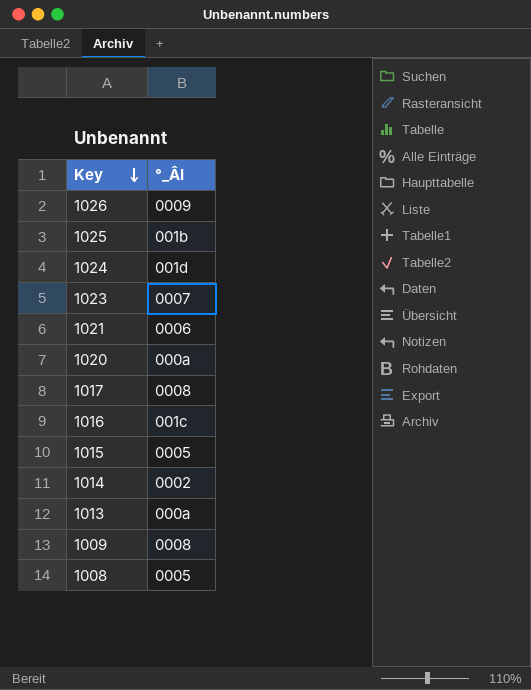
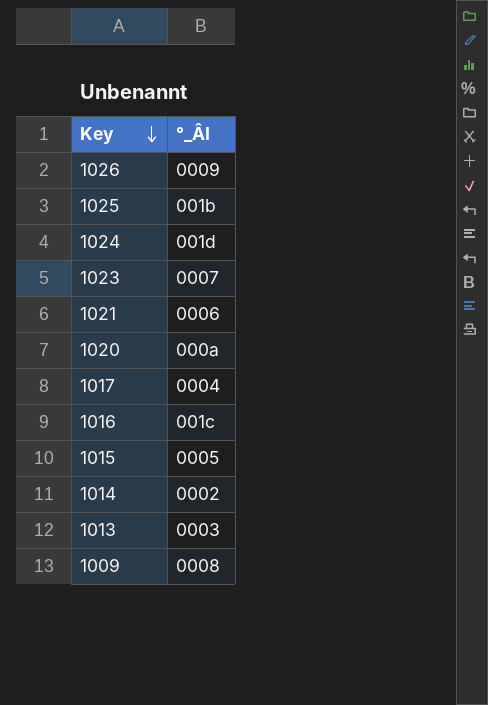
row 1008: 0005 -> none
1017 | °_ÂI: 0008 -> 0004
1013 | °_ÂI: 000a -> 0003

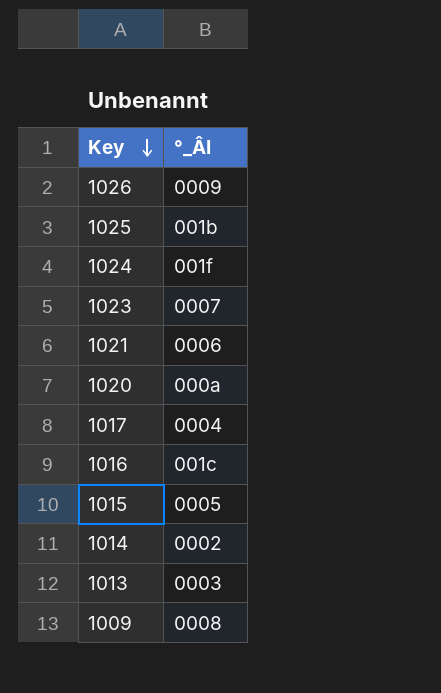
1024 | °_ÂI: 001d -> 001f

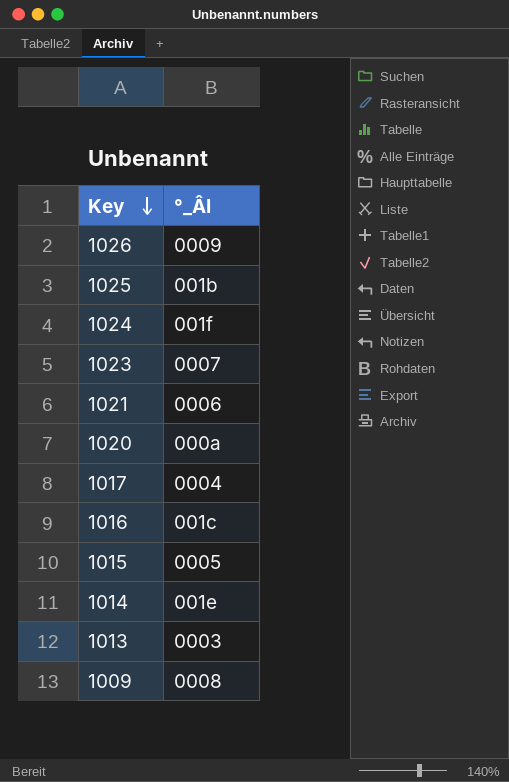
1014 | °_ÂI: 0002 -> 001e

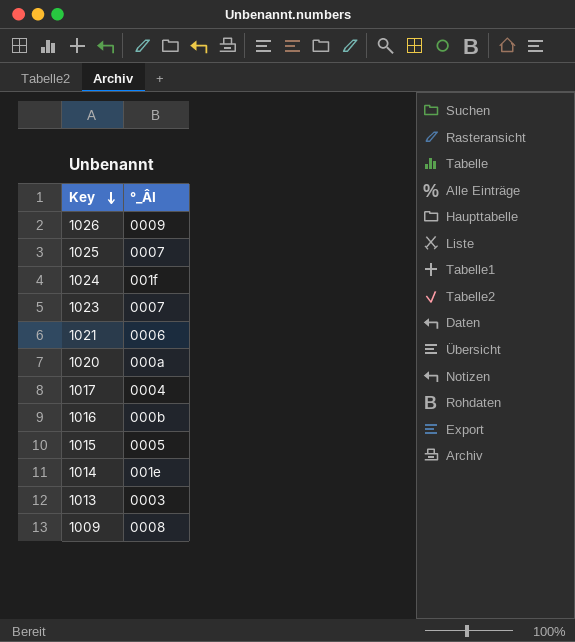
1025 | °_ÂI: 001b -> 0007
1016 | °_ÂI: 001c -> 000b

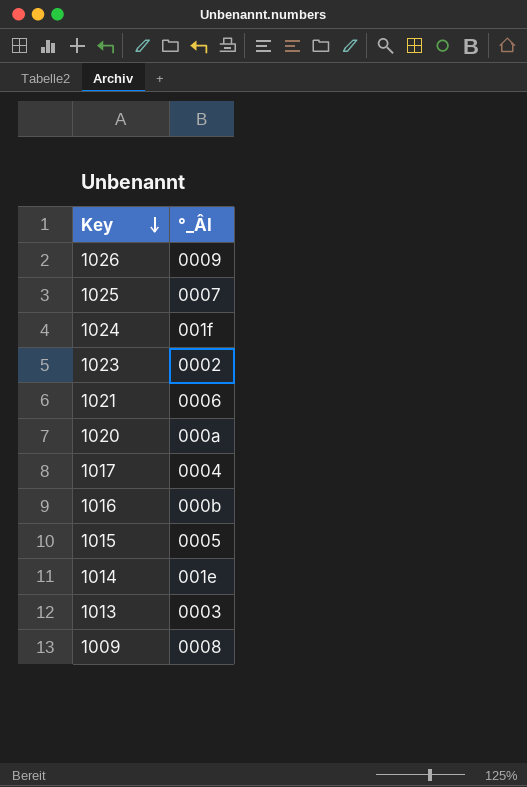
1023 | °_ÂI: 0007 -> 0002

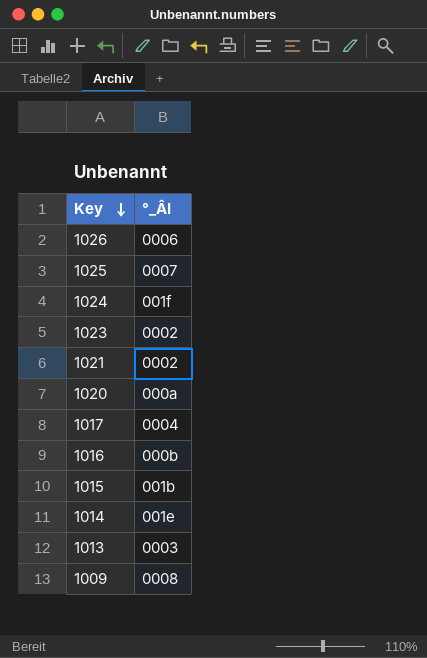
1026 | °_ÂI: 0009 -> 0006
1021 | °_ÂI: 0006 -> 0002
1015 | °_ÂI: 0005 -> 001b

